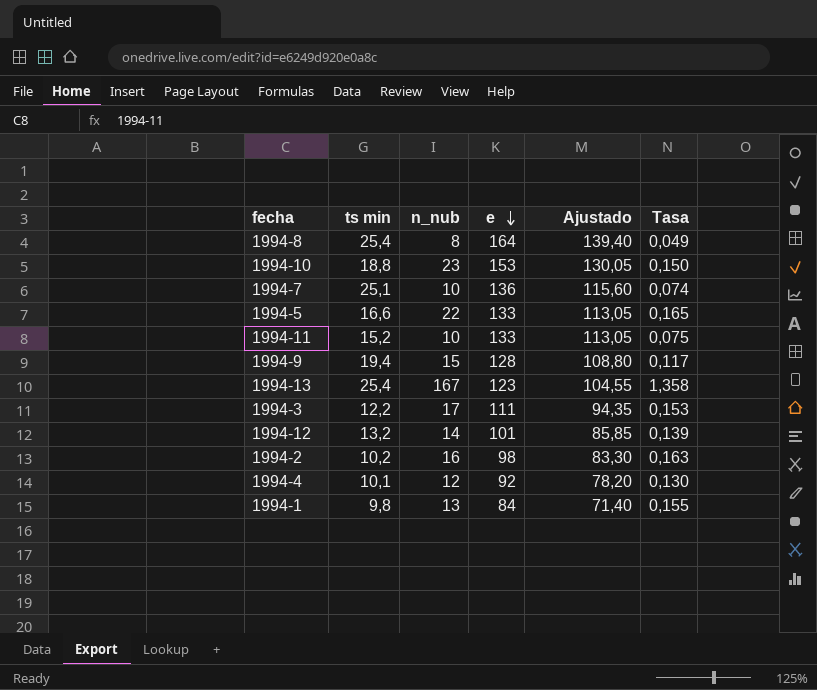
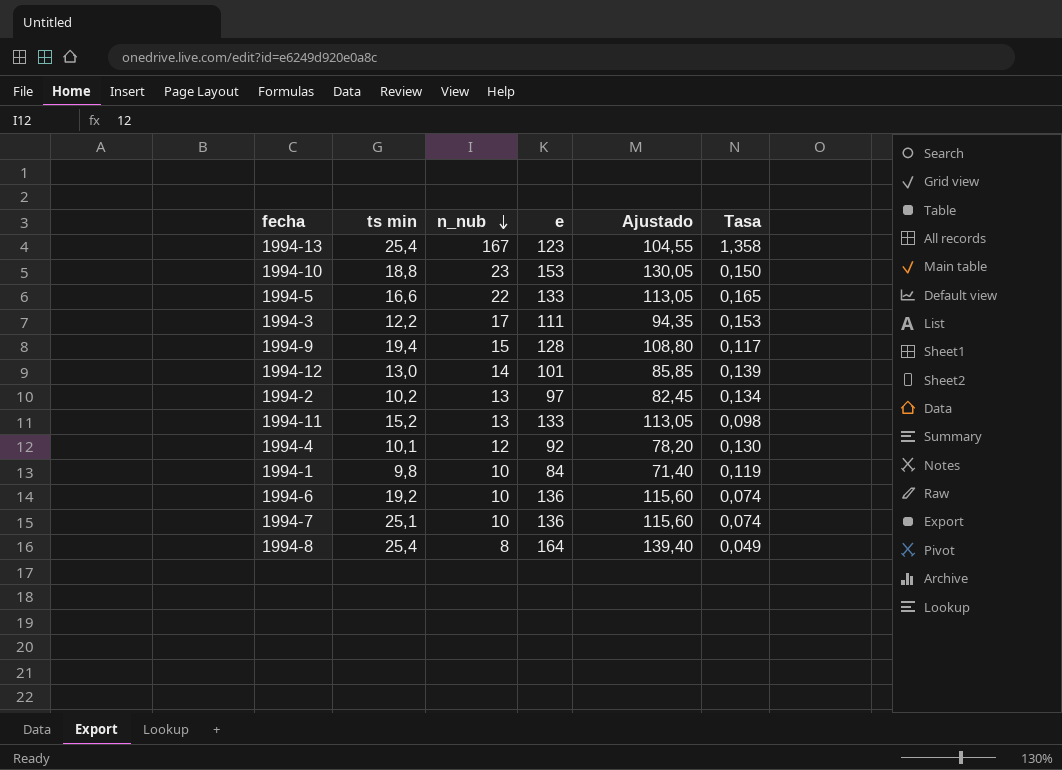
row order: e descending -> n_nub descending
1994-12 | ts min: 13,2 -> 13,0
1994-2 | n_nub: 16 -> 13
1994-2 | e: 98 -> 97
1994-2 | Ajustado: 83,30 -> 82,45
1994-2 | Tasa: 0,163 -> 0,134
1994-11 | n_nub: 10 -> 13
1994-11 | Tasa: 0,075 -> 0,098
1994-1 | n_nub: 13 -> 10
1994-1 | Tasa: 0,155 -> 0,119
row 1994-6: none -> 19,2 | 10 | 136 | 115,60 | 0,074

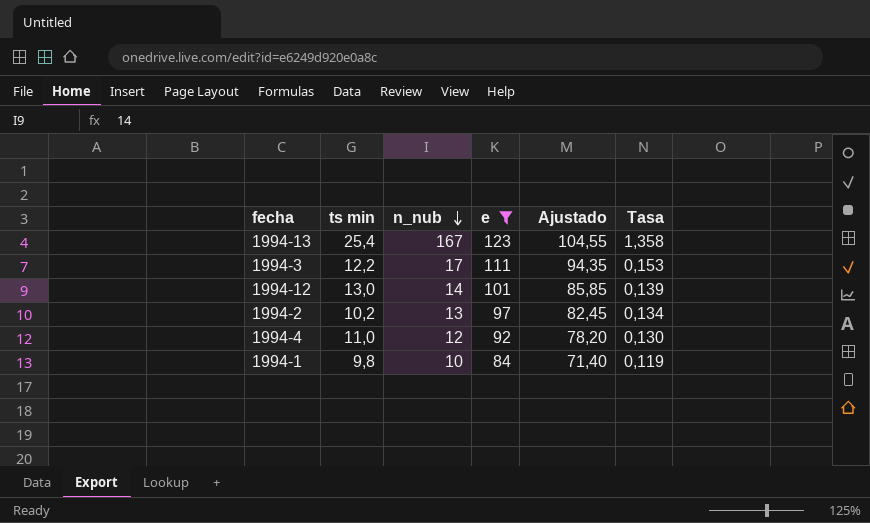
filter: none -> e <= 123
1994-4 | ts min: 10,1 -> 11,0

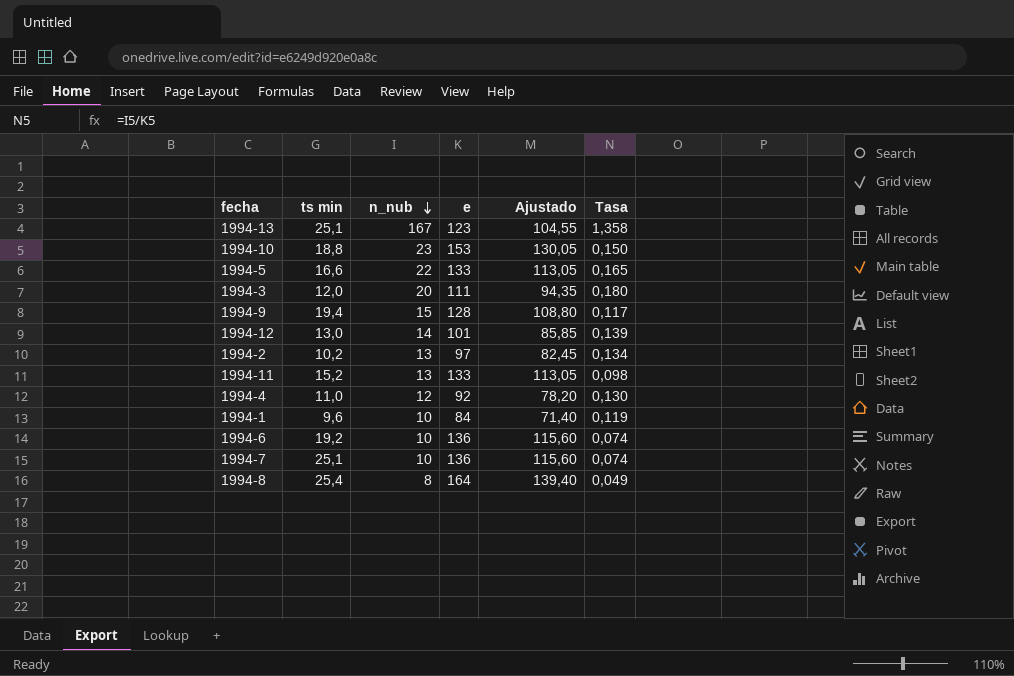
filter: e <= 123 -> none
1994-13 | ts min: 25,4 -> 25,1
1994-3 | ts min: 12,2 -> 12,0
1994-3 | n_nub: 17 -> 20
1994-3 | Tasa: 0,153 -> 0,180
1994-1 | ts min: 9,8 -> 9,6

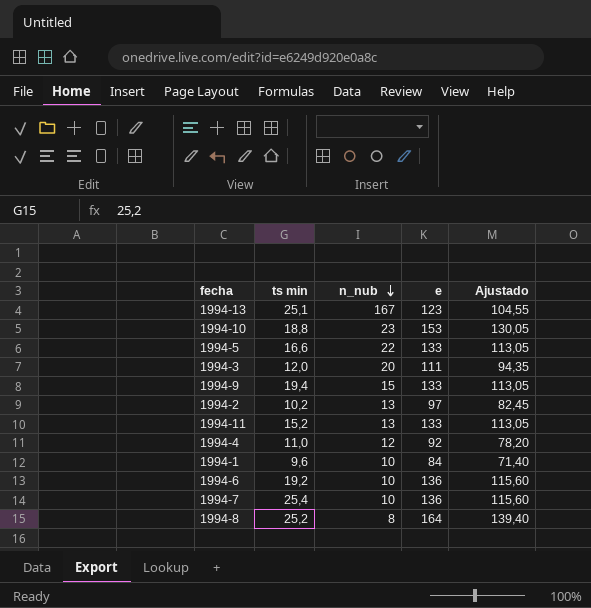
column Tasa | formula: [n_nub] / [e] -> none
row 1994-12: 13,0 | 14 | 101 | 85,85 | 0,139 -> none
1994-9 | e: 128 -> 133
1994-9 | Ajustado: 108,80 -> 113,05
1994-7 | ts min: 25,1 -> 25,4
1994-8 | ts min: 25,4 -> 25,2

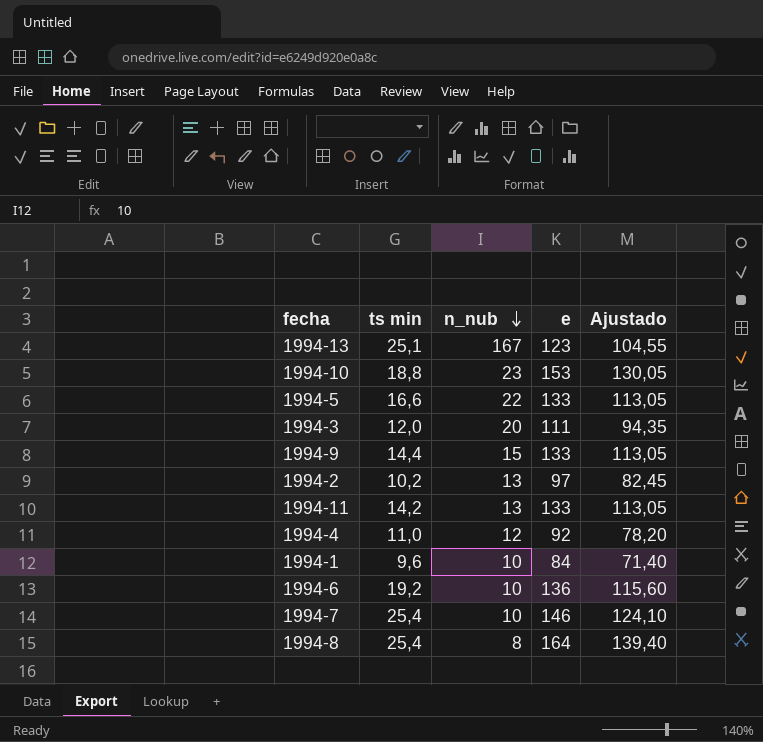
1994-9 | ts min: 19,4 -> 14,4
1994-11 | ts min: 15,2 -> 14,2
1994-7 | e: 136 -> 146
1994-7 | Ajustado: 115,60 -> 124,10
1994-8 | ts min: 25,2 -> 25,4

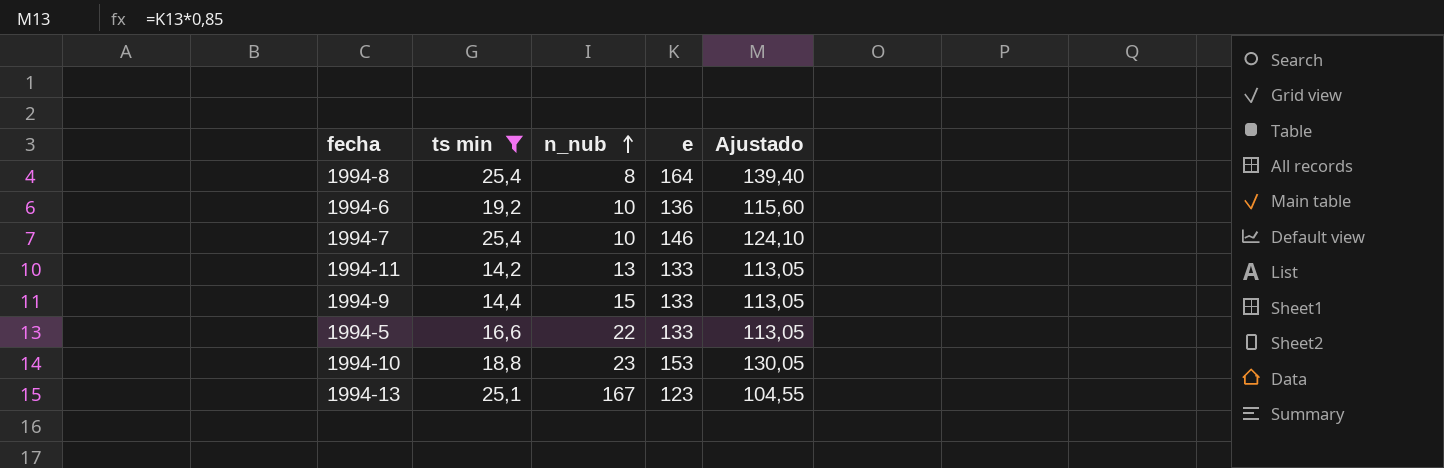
filter: none -> ts min >= 14,2
row order: n_nub descending -> n_nub ascending

